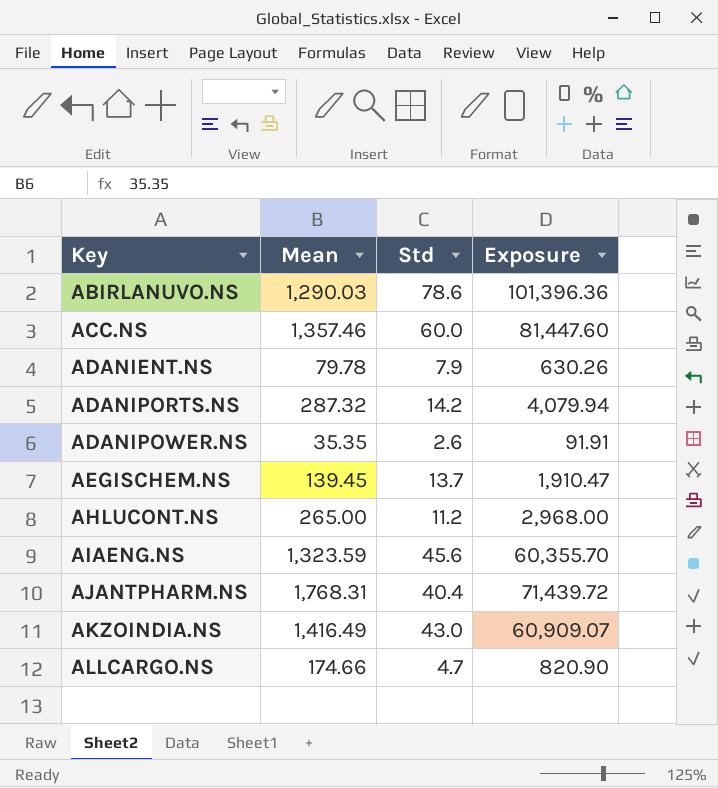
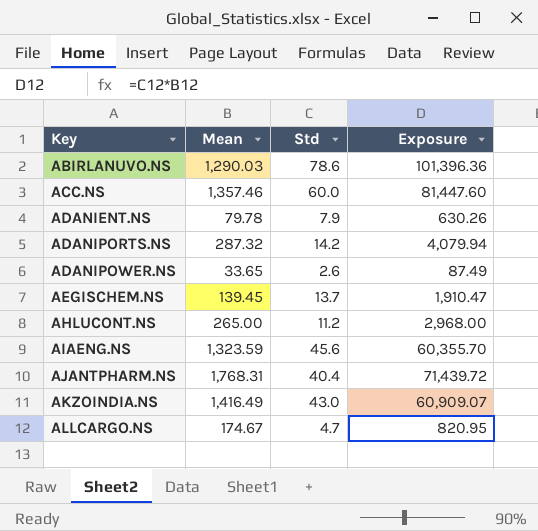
ADANIPOWER.NS | Mean: 35.35 -> 33.65
ADANIPOWER.NS | Exposure: 91.91 -> 87.49
ALLCARGO.NS | Mean: 174.66 -> 174.67
ALLCARGO.NS | Exposure: 820.90 -> 820.95

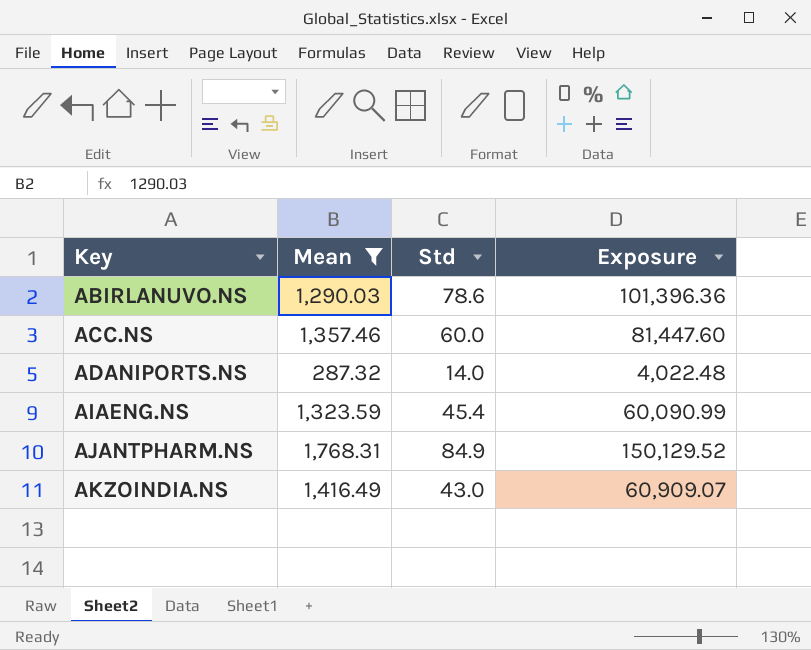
filter: none -> Mean >= 287.32
ADANIPORTS.NS | Std: 14.2 -> 14.0
ADANIPORTS.NS | Exposure: 4,079.94 -> 4,022.48
AIAENG.NS | Std: 45.6 -> 45.4
AIAENG.NS | Exposure: 60,355.70 -> 60,090.99
AJANTPHARM.NS | Std: 40.4 -> 84.9
AJANTPHARM.NS | Exposure: 71,439.72 -> 150,129.52

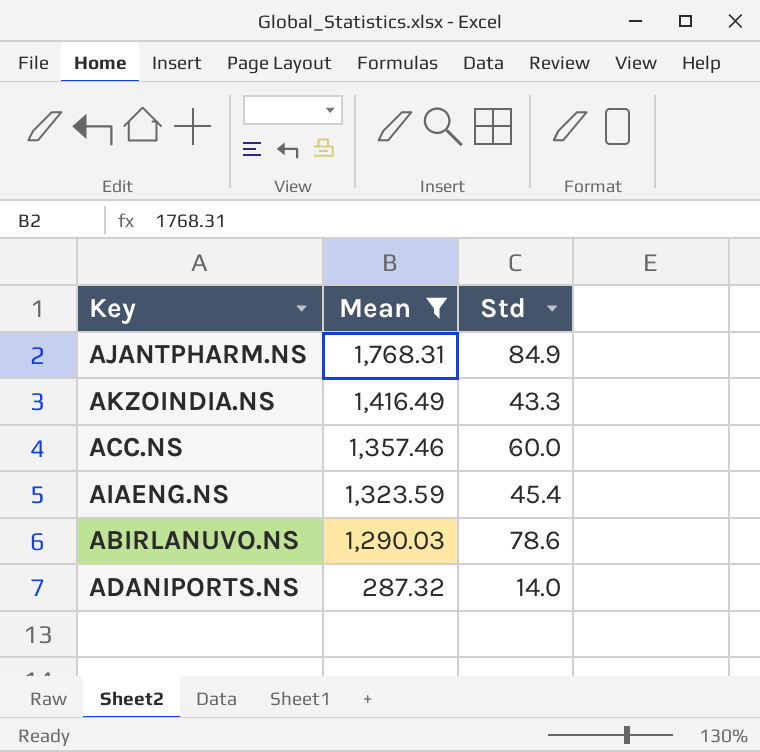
row order: Key ascending -> Mean descending
column Exposure | formula: [Mean] * [Std] -> none
AKZOINDIA.NS | Std: 43.0 -> 43.3

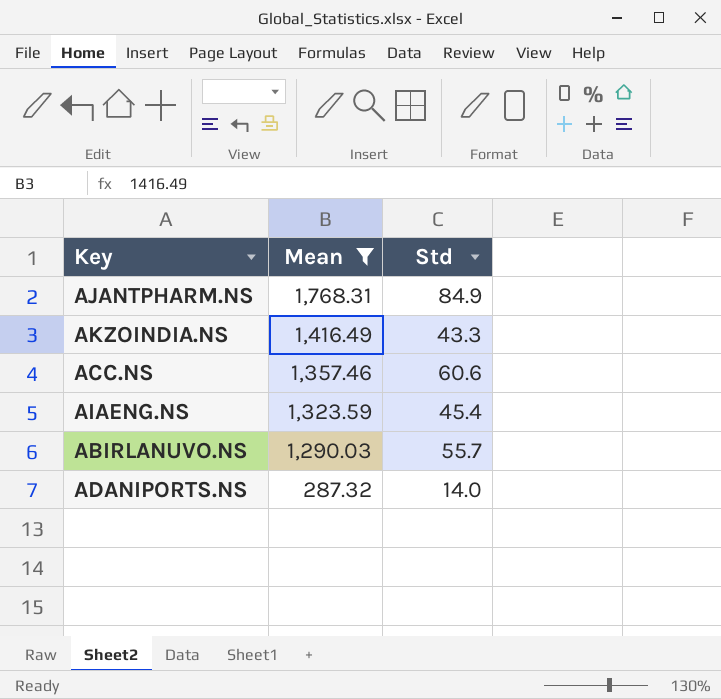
ACC.NS | Std: 60.0 -> 60.6
ABIRLANUVO.NS | Std: 78.6 -> 55.7

